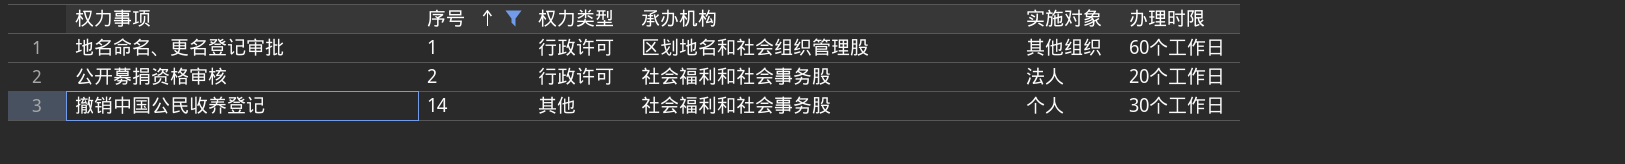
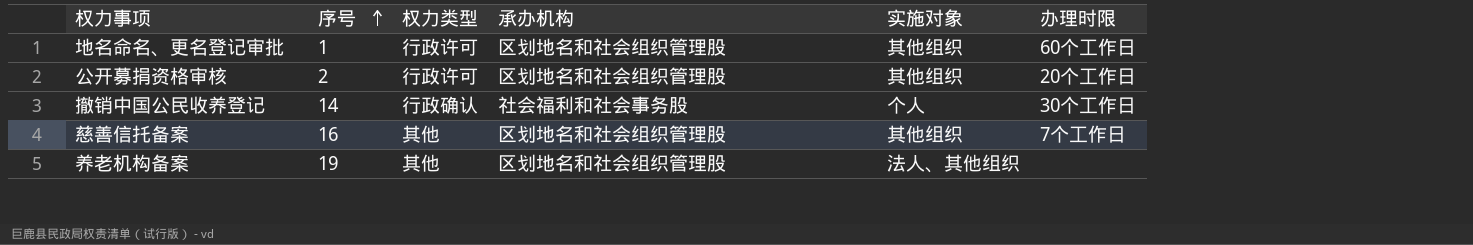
filter: 序号 <= 14 -> none
公开募捐资格审核 | 承办机构: 社会福利和社会事务股 -> 区划地名和社会组织管理股
公开募捐资格审核 | 实施对象: 法人 -> 其他组织
撤销中国公民收养登记 | 权力类型: 其他 -> 行政确认

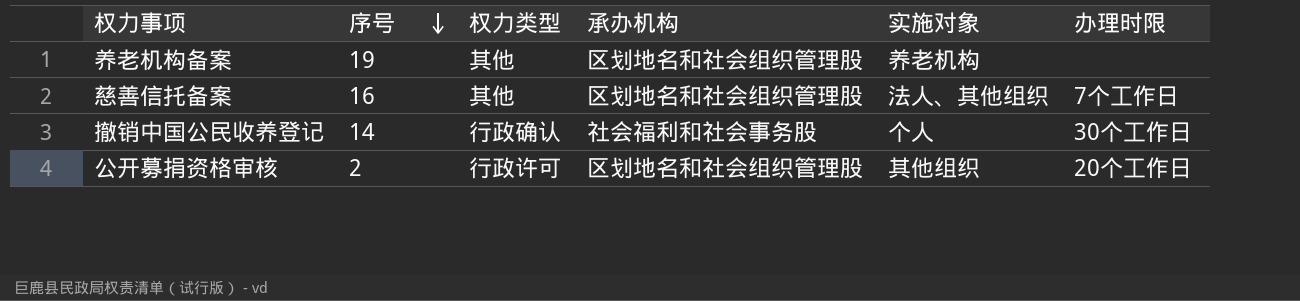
row order: 序号 ascending -> 序号 descending
row 地名命名、更名登记审批: 1 | 行政许可 | 区划地名和社会组织管理股 | 其他组织 | 60个工作日 -> none
养老机构备案 | 实施对象: 法人、其他组织 -> 养老机构
慈善信托备案 | 实施对象: 其他组织 -> 法人、其他组织

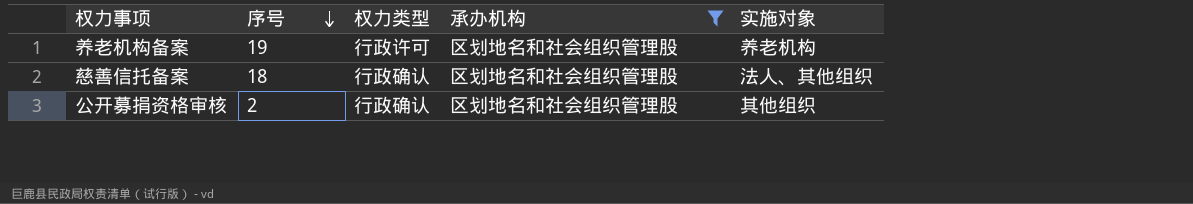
filter: none -> 承办机构 = 区划地名和社会组织管理股
column 办理时限 | position: 6 -> none
养老机构备案 | 权力类型: 其他 -> 行政许可
慈善信托备案 | 序号: 16 -> 18
慈善信托备案 | 权力类型: 其他 -> 行政确认
公开募捐资格审核 | 权力类型: 行政许可 -> 行政确认

